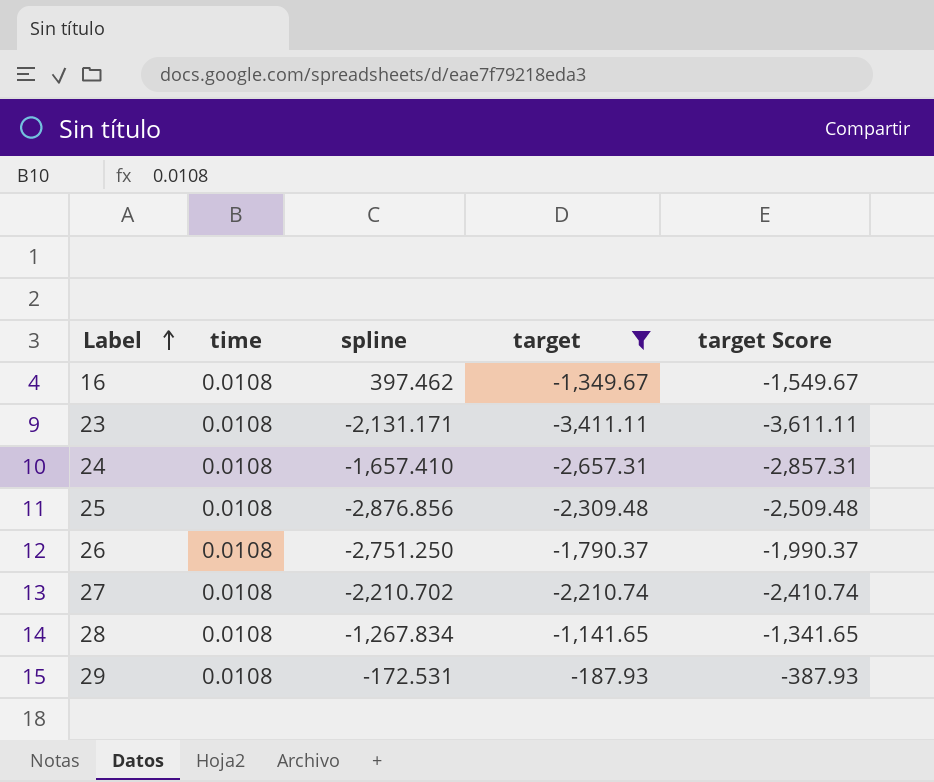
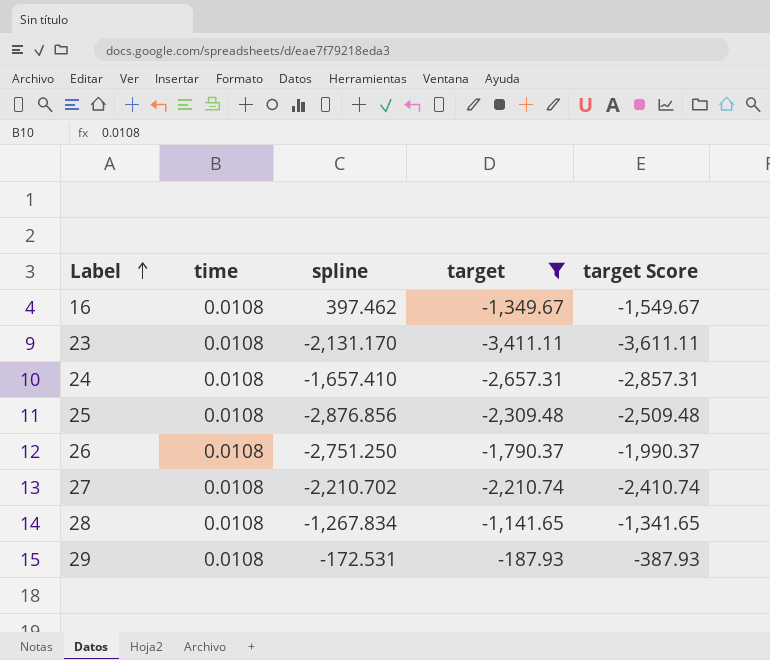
23 | spline: -2,131.171 -> -2,131.170

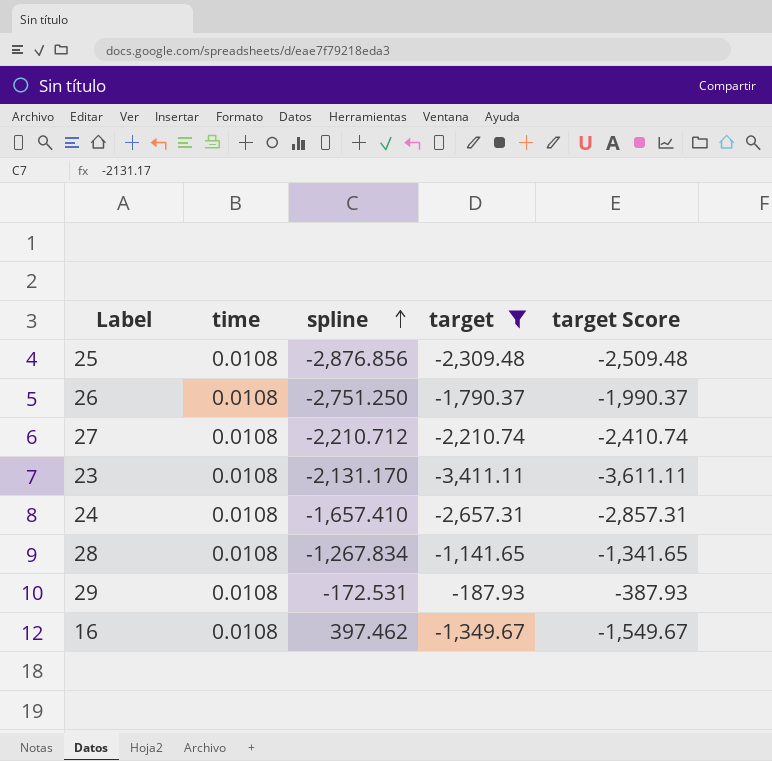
row order: Label ascending -> spline ascending
27 | spline: -2,210.702 -> -2,210.712

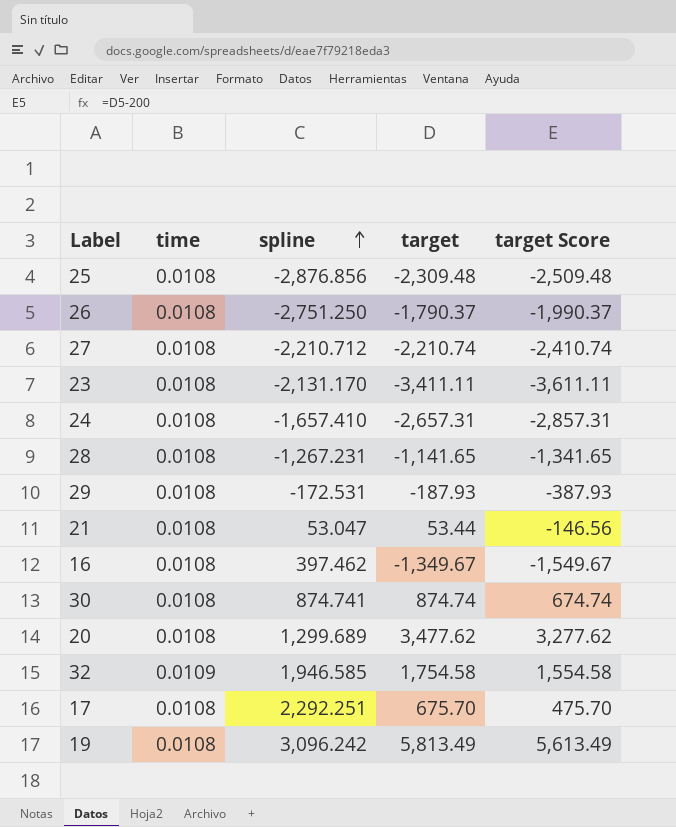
filter: target <= -187.93 -> none
28 | spline: -1,267.834 -> -1,267.231

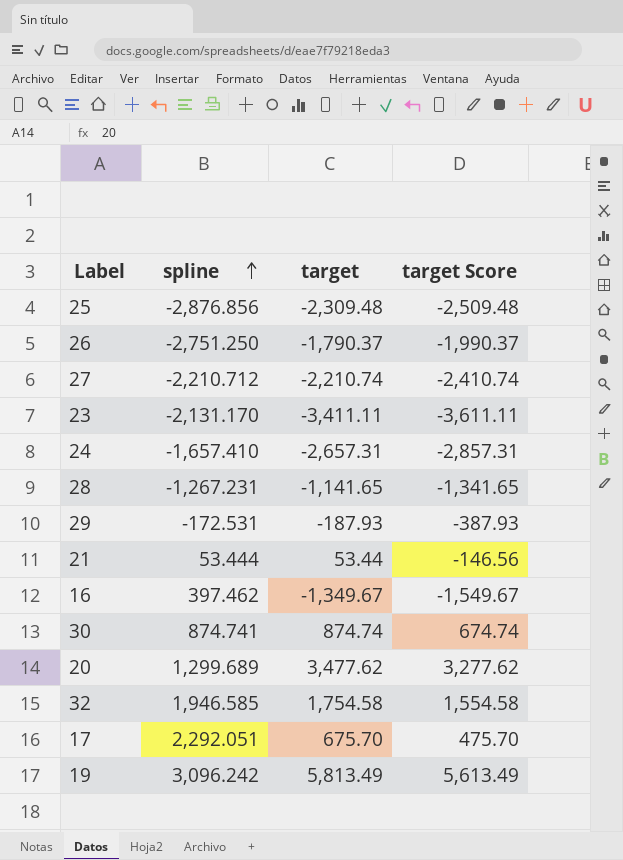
column time | position: 2 -> none
21 | spline: 53.047 -> 53.444
17 | spline: 2,292.251 -> 2,292.051

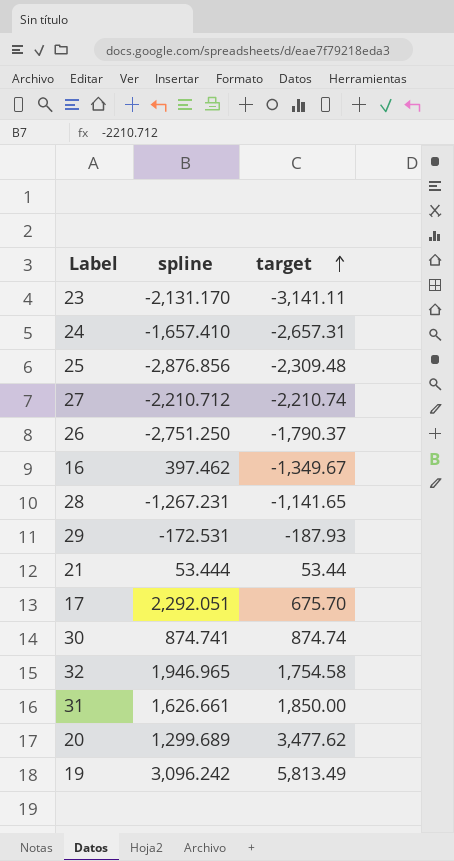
row order: spline ascending -> target ascending
column target Score | formula: [target] - 200 -> none
23 | target: -3,411.11 -> -3,141.11
32 | spline: 1,946.585 -> 1,946.965
row 31: none -> 1,626.661 | 1,850.00

